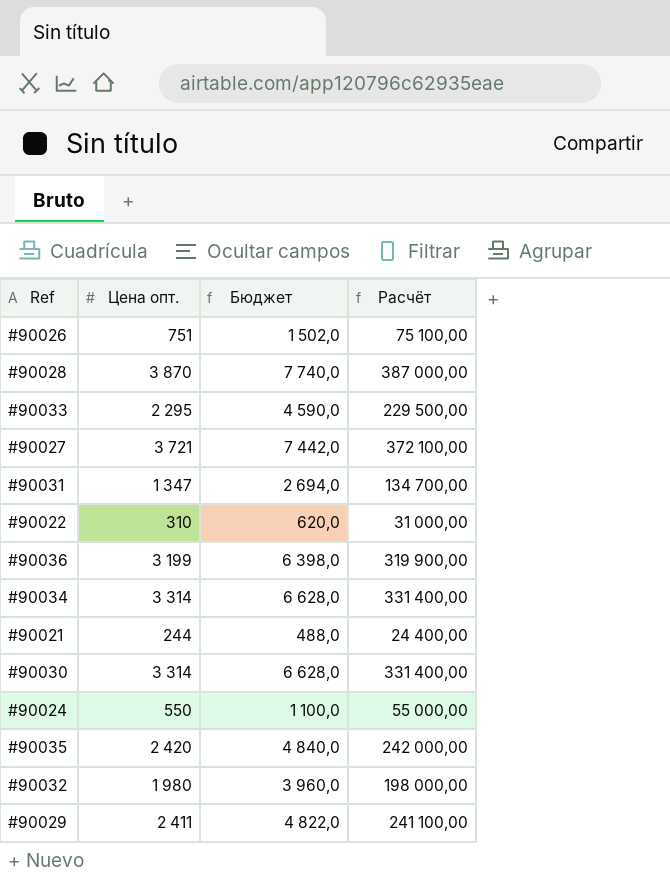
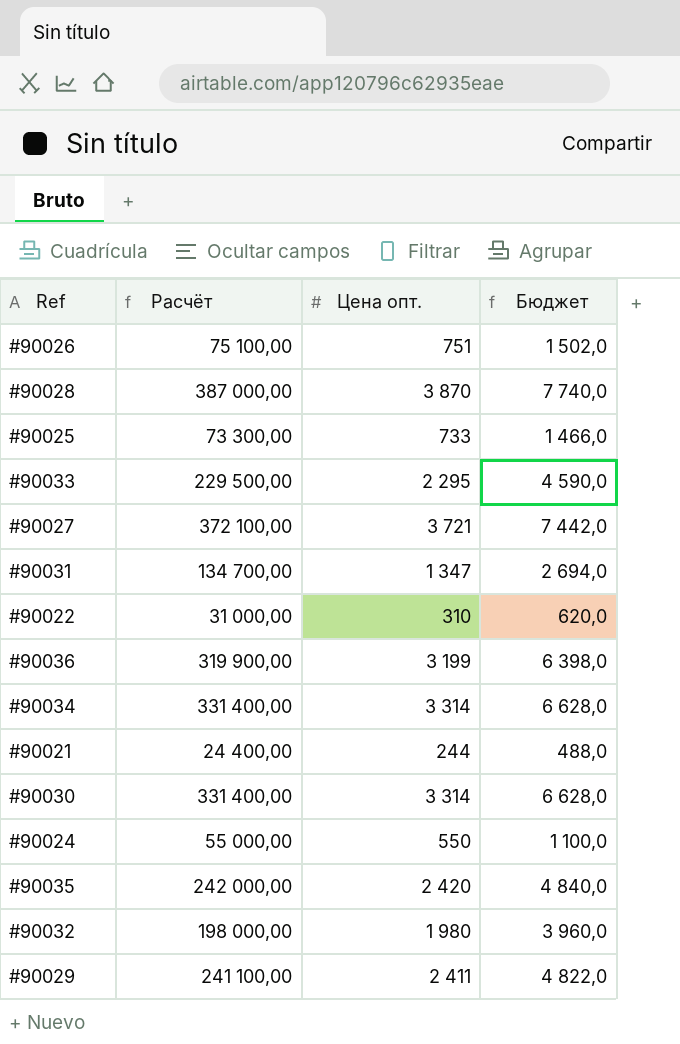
column Расчёт | position: 4 -> 2
row #90025: none -> 73 300,00 | 733 | 1 466,0

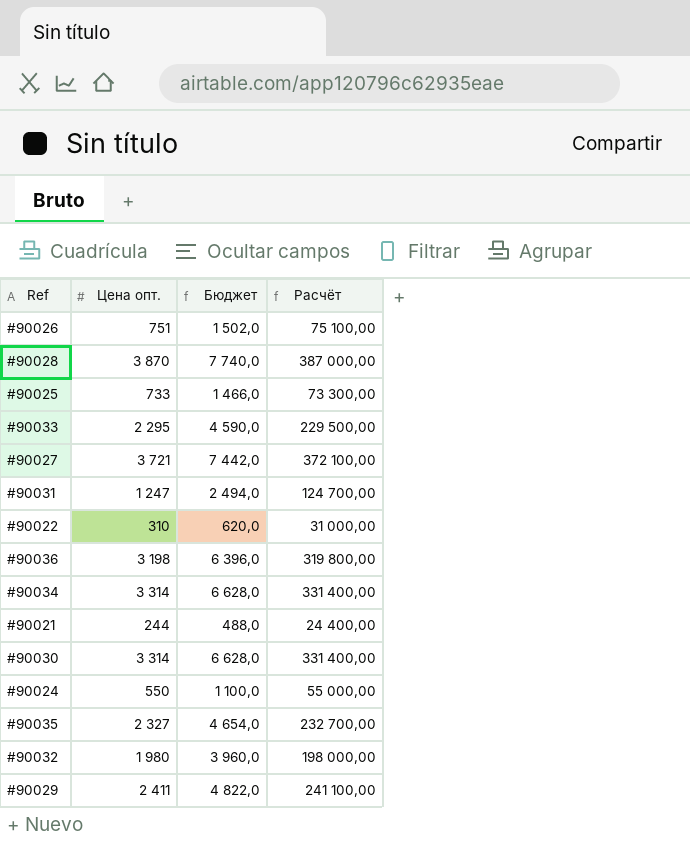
column Расчёт | position: 2 -> 4
#90031 | Цена опт.: 1 347 -> 1 247
#90031 | Бюджет: 2 694,0 -> 2 494,0
#90031 | Расчёт: 134 700,00 -> 124 700,00
#90036 | Цена опт.: 3 199 -> 3 198
#90036 | Бюджет: 6 398,0 -> 6 396,0
#90036 | Расчёт: 319 900,00 -> 319 800,00
#90035 | Цена опт.: 2 420 -> 2 327
#90035 | Бюджет: 4 840,0 -> 4 654,0
#90035 | Расчёт: 242 000,00 -> 232 700,00

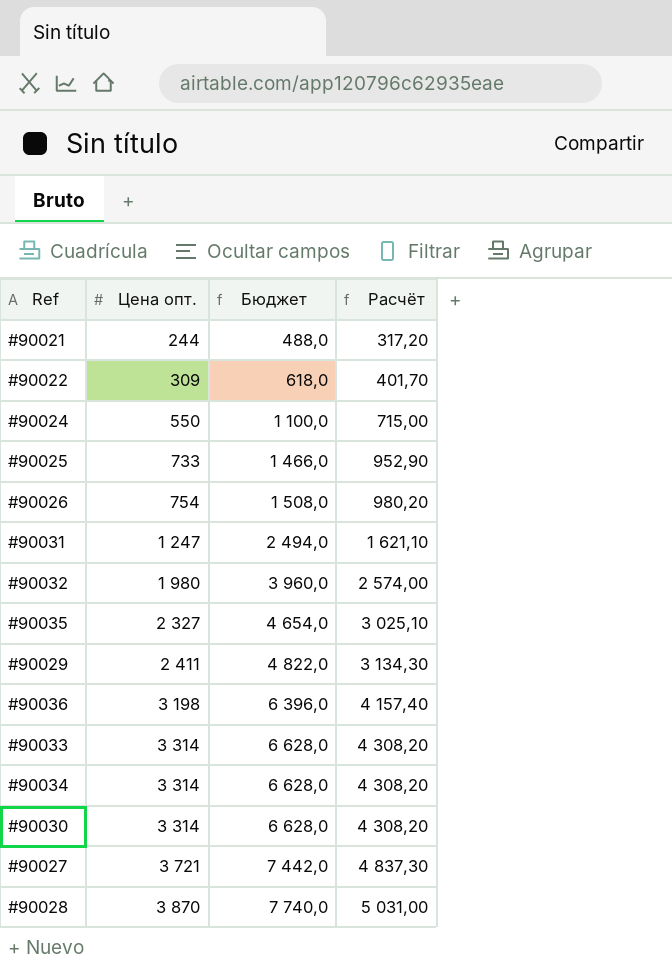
row order: none -> Цена опт. ascending
column Расчёт | formula: [Цена опт.] * 100 -> [Цена опт.] * 1,3
#90022 | Цена опт.: 310 -> 309
#90022 | Бюджет: 620,0 -> 618,0
#90026 | Цена опт.: 751 -> 754
#90026 | Бюджет: 1 502,0 -> 1 508,0
#90033 | Цена опт.: 2 295 -> 3 314
#90033 | Бюджет: 4 590,0 -> 6 628,0

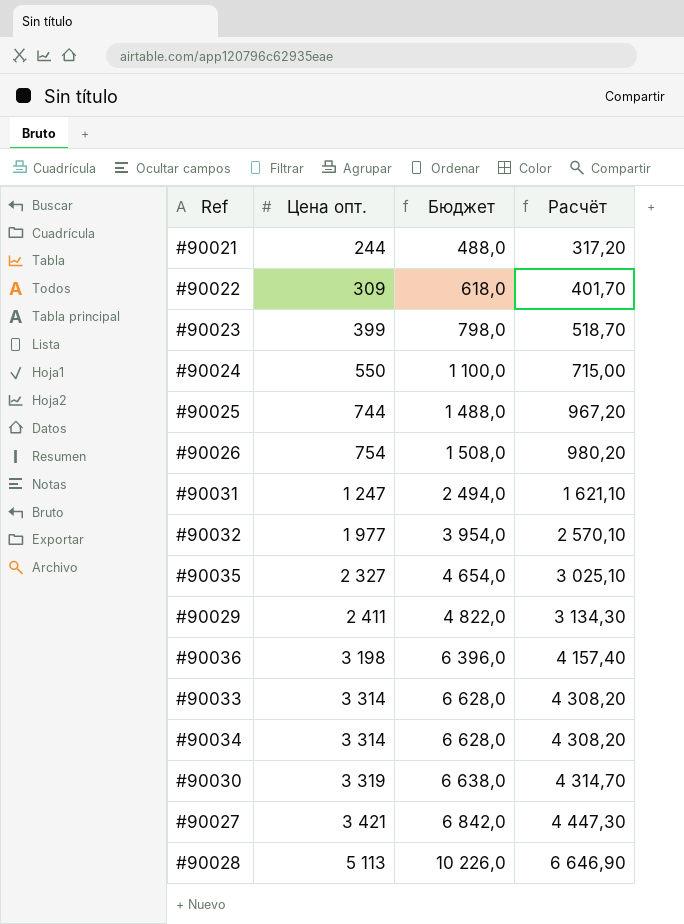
row #90023: none -> 399 | 798,0 | 518,70
#90025 | Цена опт.: 733 -> 744
#90025 | Бюджет: 1 466,0 -> 1 488,0
#90025 | Расчёт: 952,90 -> 967,20
#90032 | Цена опт.: 1 980 -> 1 977
#90032 | Бюджет: 3 960,0 -> 3 954,0
#90032 | Расчёт: 2 574,00 -> 2 570,10
#90030 | Цена опт.: 3 314 -> 3 319
#90030 | Бюджет: 6 628,0 -> 6 638,0
#90030 | Расчёт: 4 308,20 -> 4 314,70
#90027 | Цена опт.: 3 721 -> 3 421
#90027 | Бюджет: 7 442,0 -> 6 842,0
#90027 | Расчёт: 4 837,30 -> 4 447,30
#90028 | Цена опт.: 3 870 -> 5 113
#90028 | Бюджет: 7 740,0 -> 10 226,0
#90028 | Расчёт: 5 031,00 -> 6 646,90

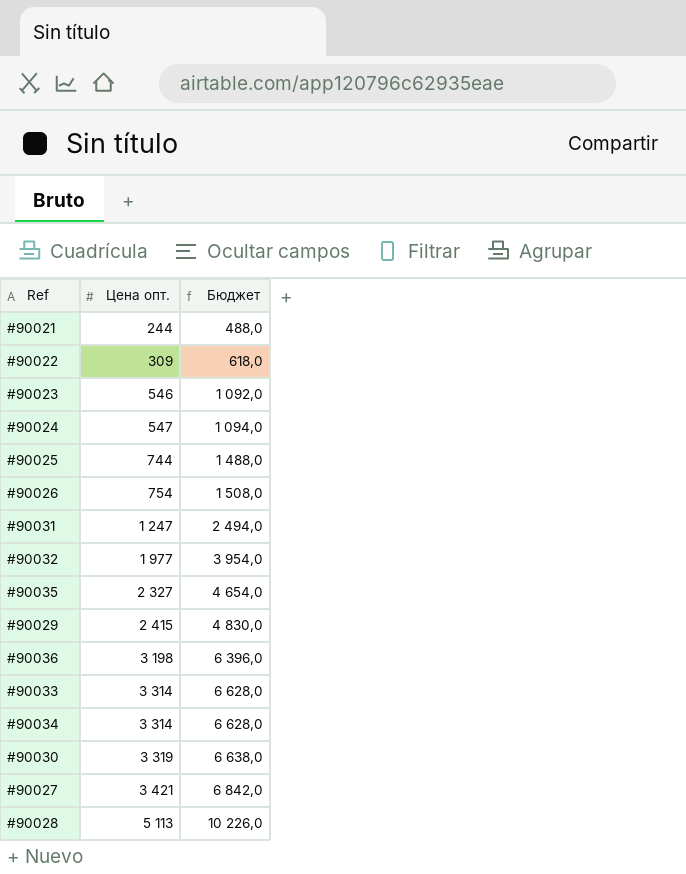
column Расчёт | formula: [Цена опт.] * 1,3 -> none
#90023 | Цена опт.: 399 -> 546
#90023 | Бюджет: 798,0 -> 1 092,0
#90024 | Цена опт.: 550 -> 547
#90024 | Бюджет: 1 100,0 -> 1 094,0
#90029 | Цена опт.: 2 411 -> 2 415
#90029 | Бюджет: 4 822,0 -> 4 830,0

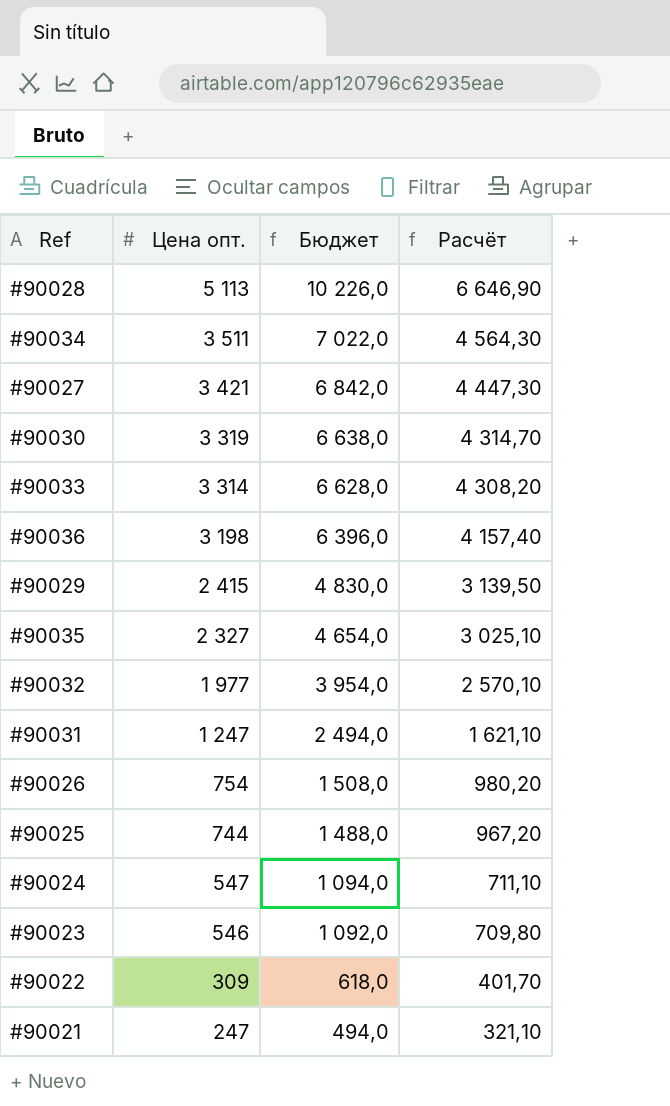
row order: Цена опт. ascending -> Цена опт. descending
column Расчёт | formula: none -> [Цена опт.] * 1,3
#90034 | Цена опт.: 3 314 -> 3 511
#90034 | Бюджет: 6 628,0 -> 7 022,0
#90021 | Цена опт.: 244 -> 247
#90021 | Бюджет: 488,0 -> 494,0

